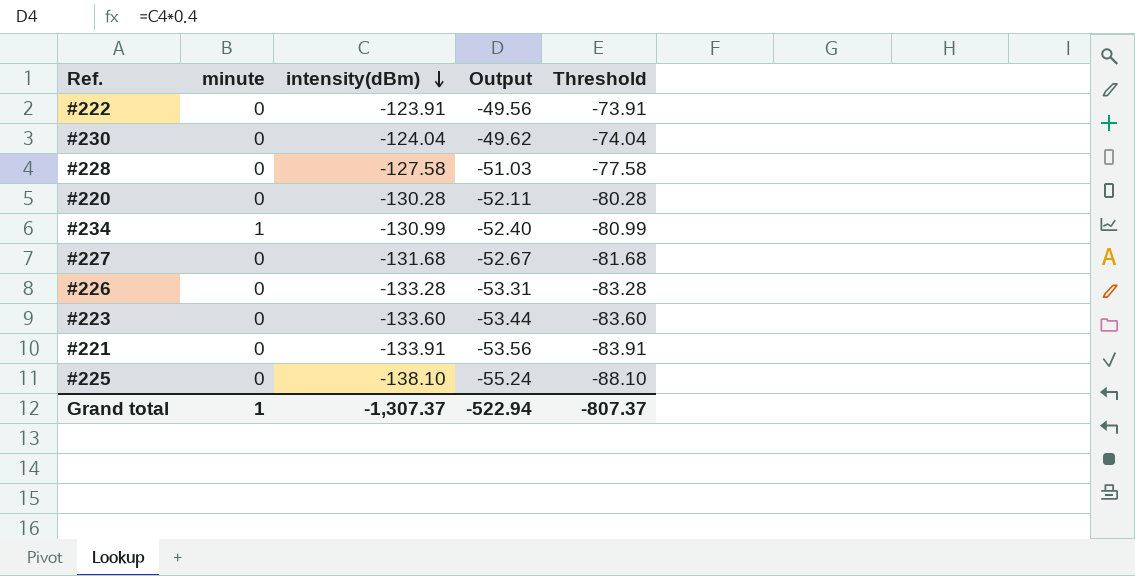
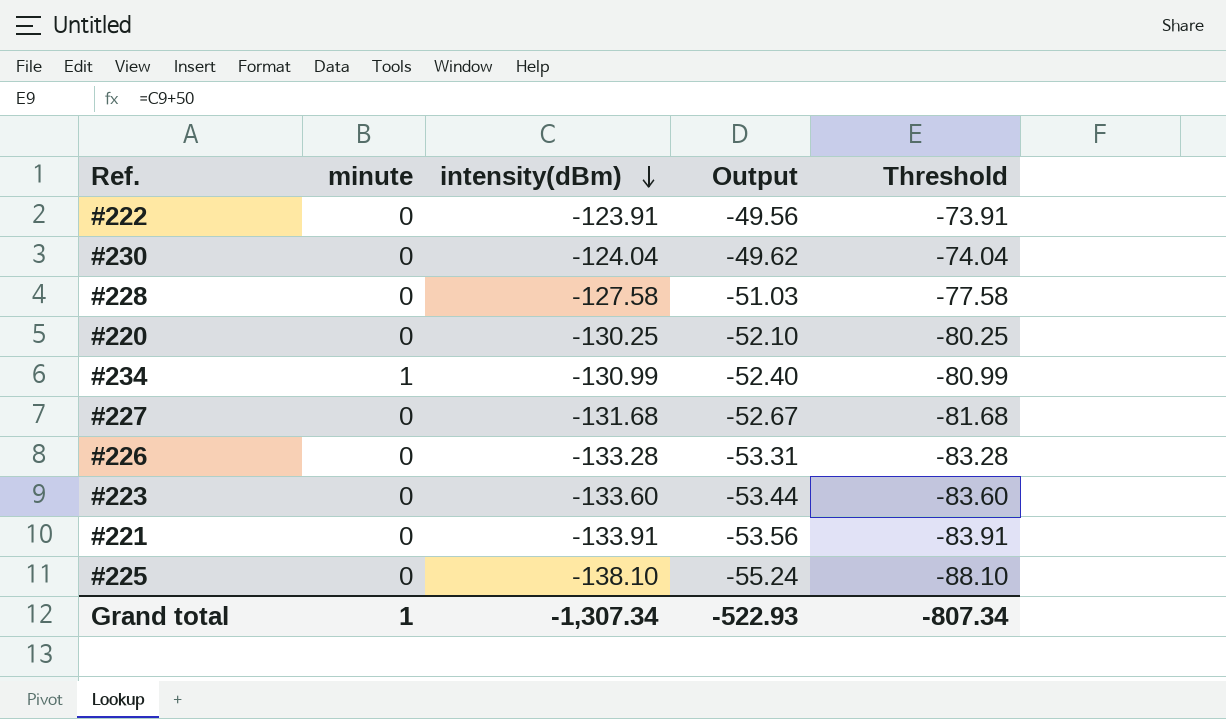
#220 | intensity(dBm): -130.28 -> -130.25
#220 | Output: -52.11 -> -52.10
#220 | Threshold: -80.28 -> -80.25
Grand total | intensity(dBm): -1,307.37 -> -1,307.34
Grand total | Output: -522.94 -> -522.93
Grand total | Threshold: -807.37 -> -807.34

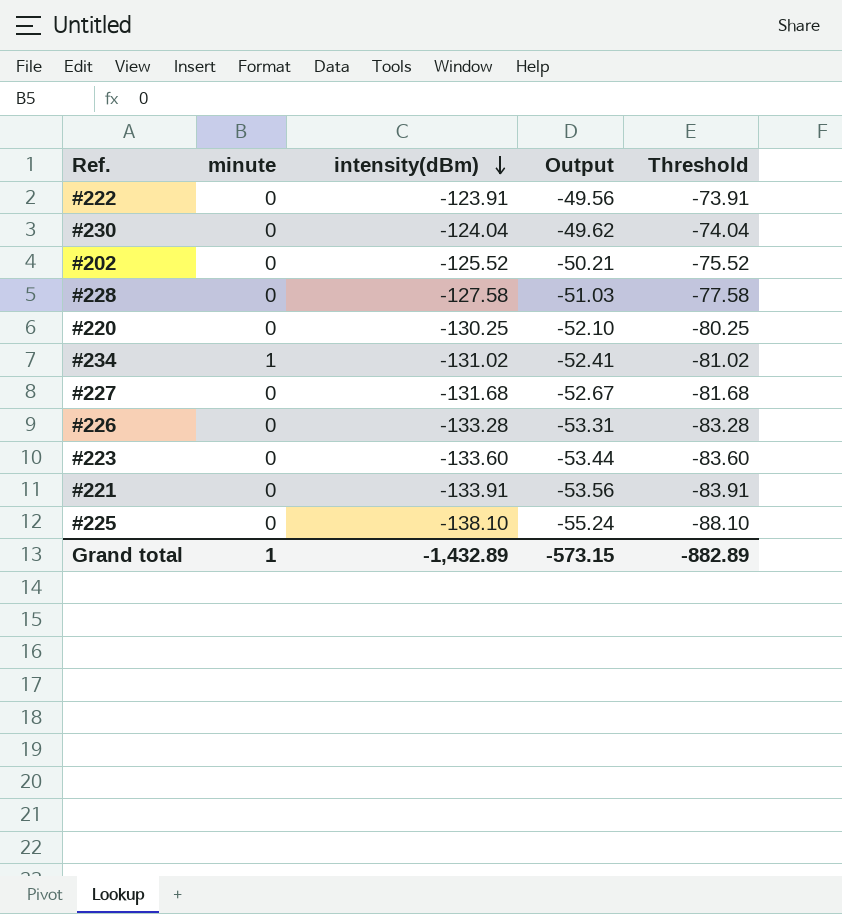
row #202: none -> 0 | -125.52 | -50.21 | -75.52
#234 | intensity(dBm): -130.99 -> -131.02
#234 | Output: -52.40 -> -52.41
#234 | Threshold: -80.99 -> -81.02
Grand total | intensity(dBm): -1,307.34 -> -1,432.89
Grand total | Output: -522.93 -> -573.15
Grand total | Threshold: -807.34 -> -882.89

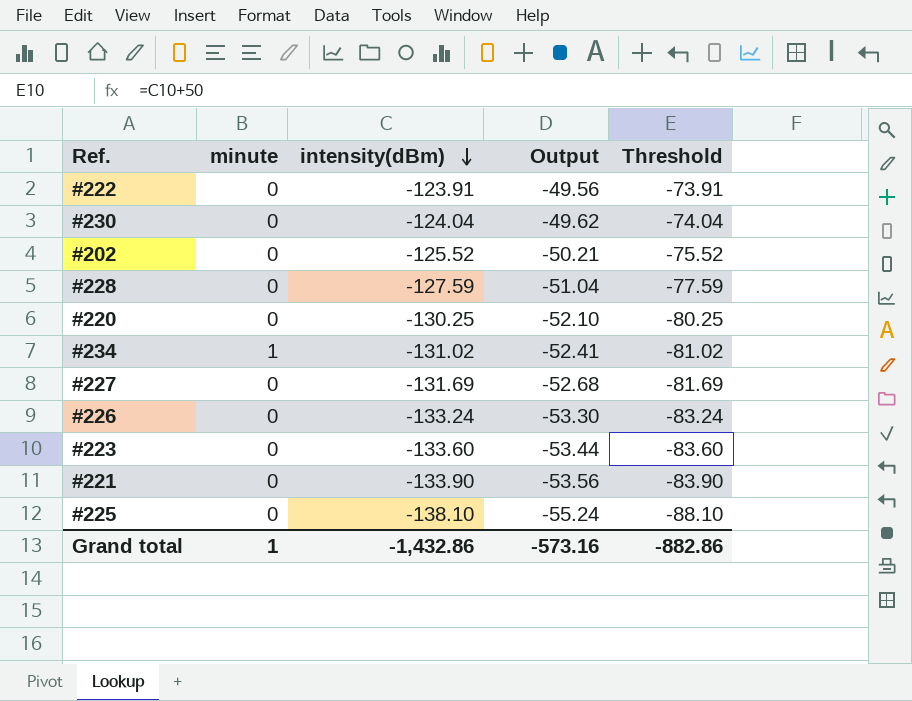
#228 | intensity(dBm): -127.58 -> -127.59
#228 | Output: -51.03 -> -51.04
#228 | Threshold: -77.58 -> -77.59
#227 | intensity(dBm): -131.68 -> -131.69
#227 | Output: -52.67 -> -52.68
#227 | Threshold: -81.68 -> -81.69
#226 | intensity(dBm): -133.28 -> -133.24
#226 | Output: -53.31 -> -53.30
#226 | Threshold: -83.28 -> -83.24
#221 | intensity(dBm): -133.91 -> -133.90
#221 | Threshold: -83.91 -> -83.90
Grand total | intensity(dBm): -1,432.89 -> -1,432.86
Grand total | Output: -573.15 -> -573.16
Grand total | Threshold: -882.89 -> -882.86

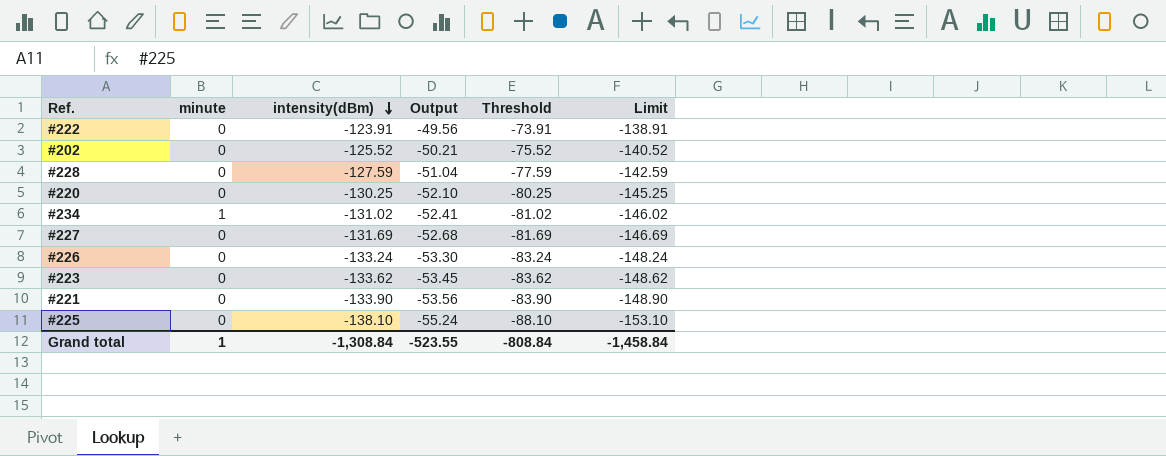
column Limit | formula: none -> [intensity(dBm)] - 15
row #230: 0 | -124.04 | -49.62 | -74.04 -> none
#223 | intensity(dBm): -133.60 -> -133.62
#223 | Output: -53.44 -> -53.45
#223 | Threshold: -83.60 -> -83.62
Grand total | intensity(dBm): -1,432.86 -> -1,308.84
Grand total | Output: -573.16 -> -523.55
Grand total | Threshold: -882.86 -> -808.84

